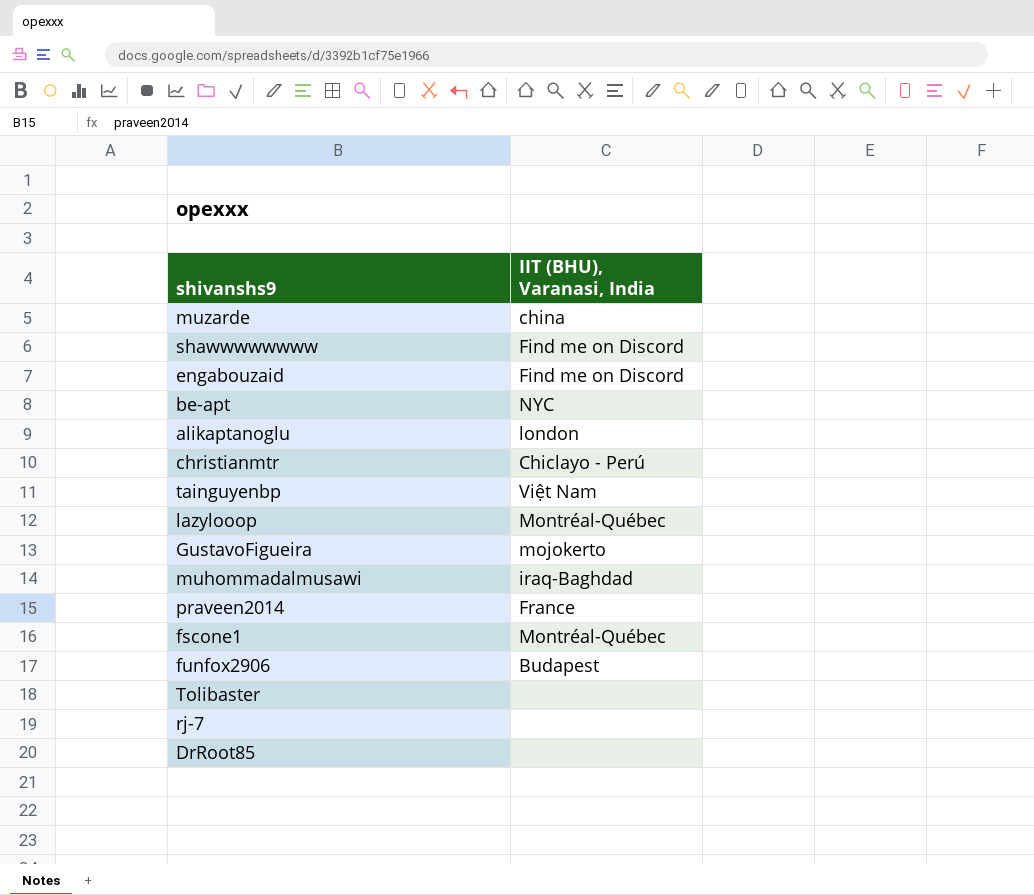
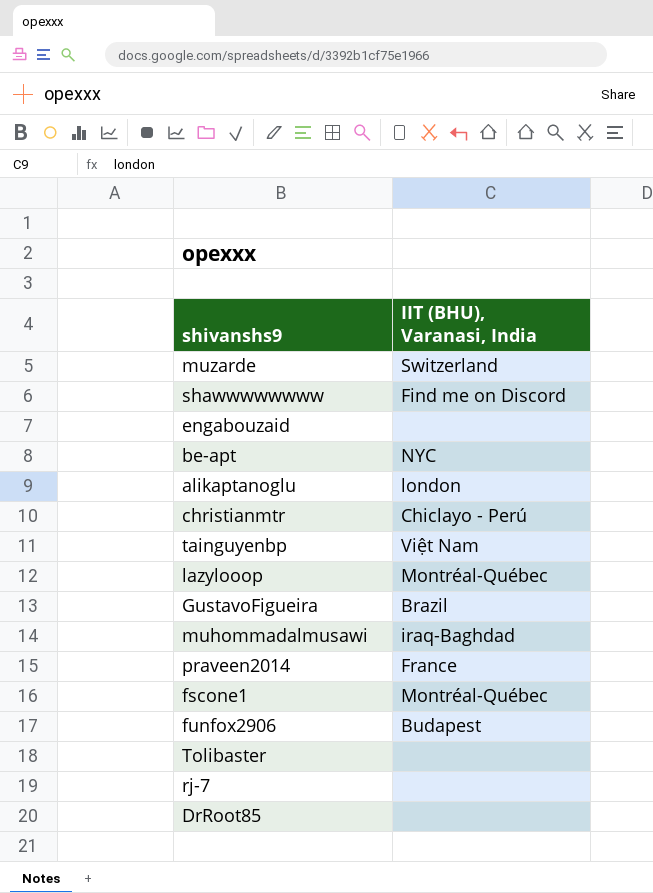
muzarde | IIT (BHU), Varanasi, India: china -> Switzerland
engabouzaid | IIT (BHU), Varanasi, India: Find me on Discord -> none
GustavoFigueira | IIT (BHU), Varanasi, India: mojokerto -> Brazil

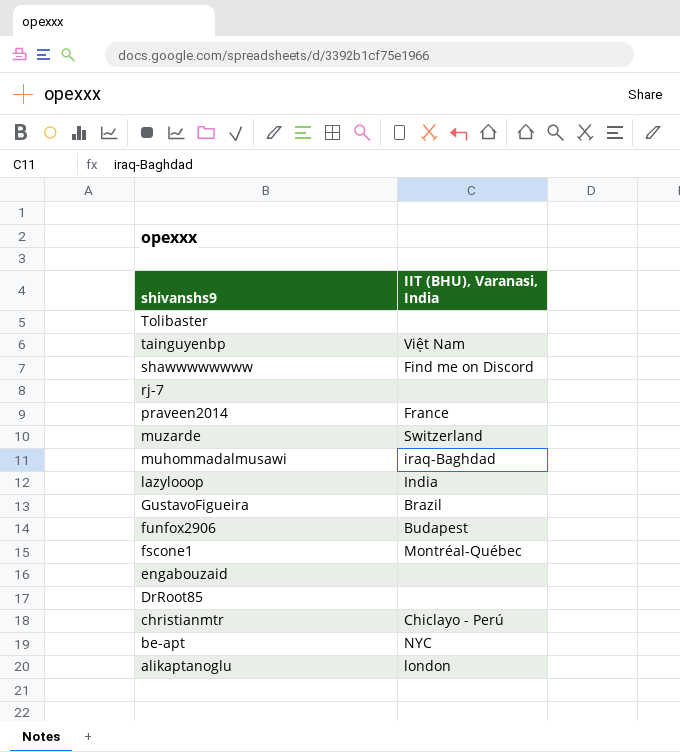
row order: none -> shivanshs9 descending
lazylooop | IIT (BHU), Varanasi, India: Montréal-Québec -> India

